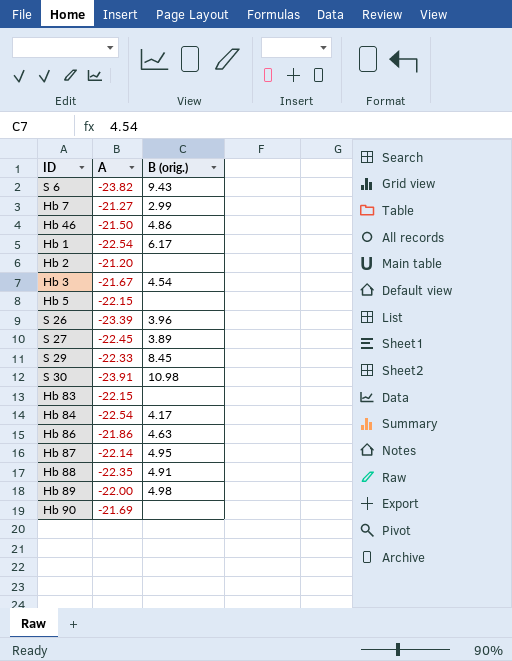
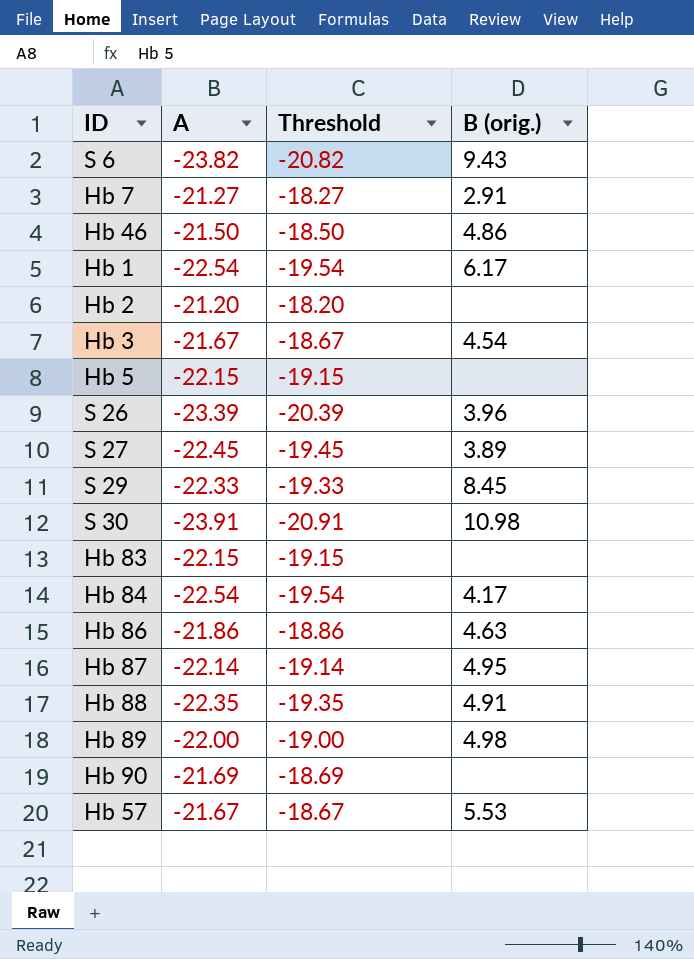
column Threshold | formula: none -> [A] + 3
Hb 7 | B (orig.): 2.99 -> 2.91
row Hb 57: none -> -21.67 | -18.67 | 5.53

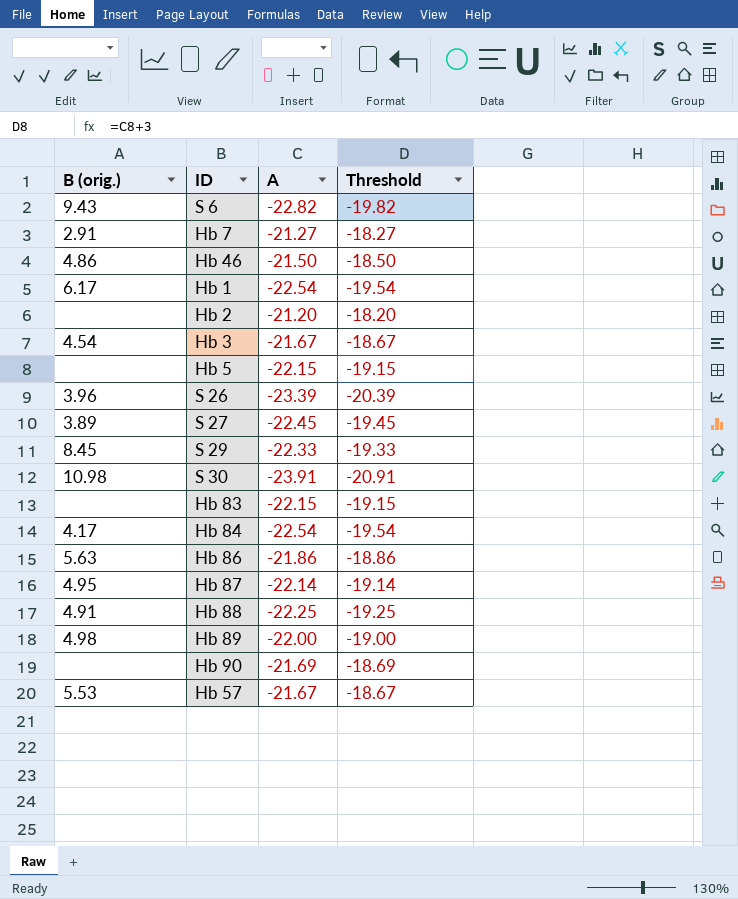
column B (orig.) | position: 4 -> 1
S 6 | A: -23.82 -> -22.82
S 6 | Threshold: -20.82 -> -19.82
Hb 86 | B (orig.): 4.63 -> 5.63
Hb 88 | A: -22.35 -> -22.25
Hb 88 | Threshold: -19.35 -> -19.25

